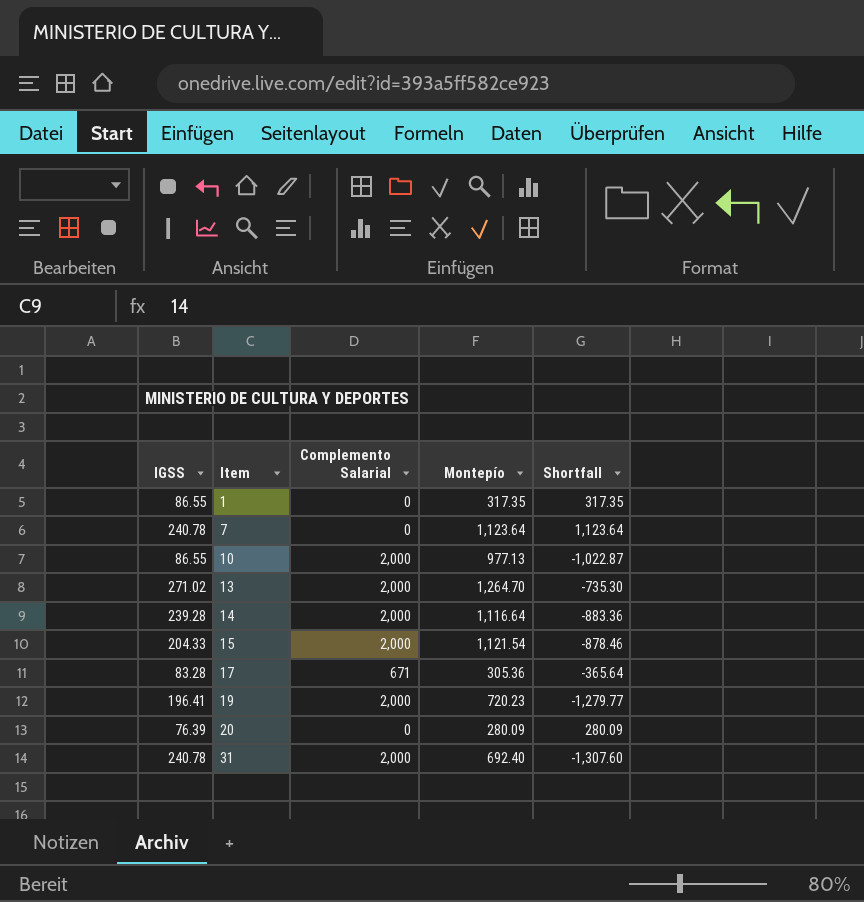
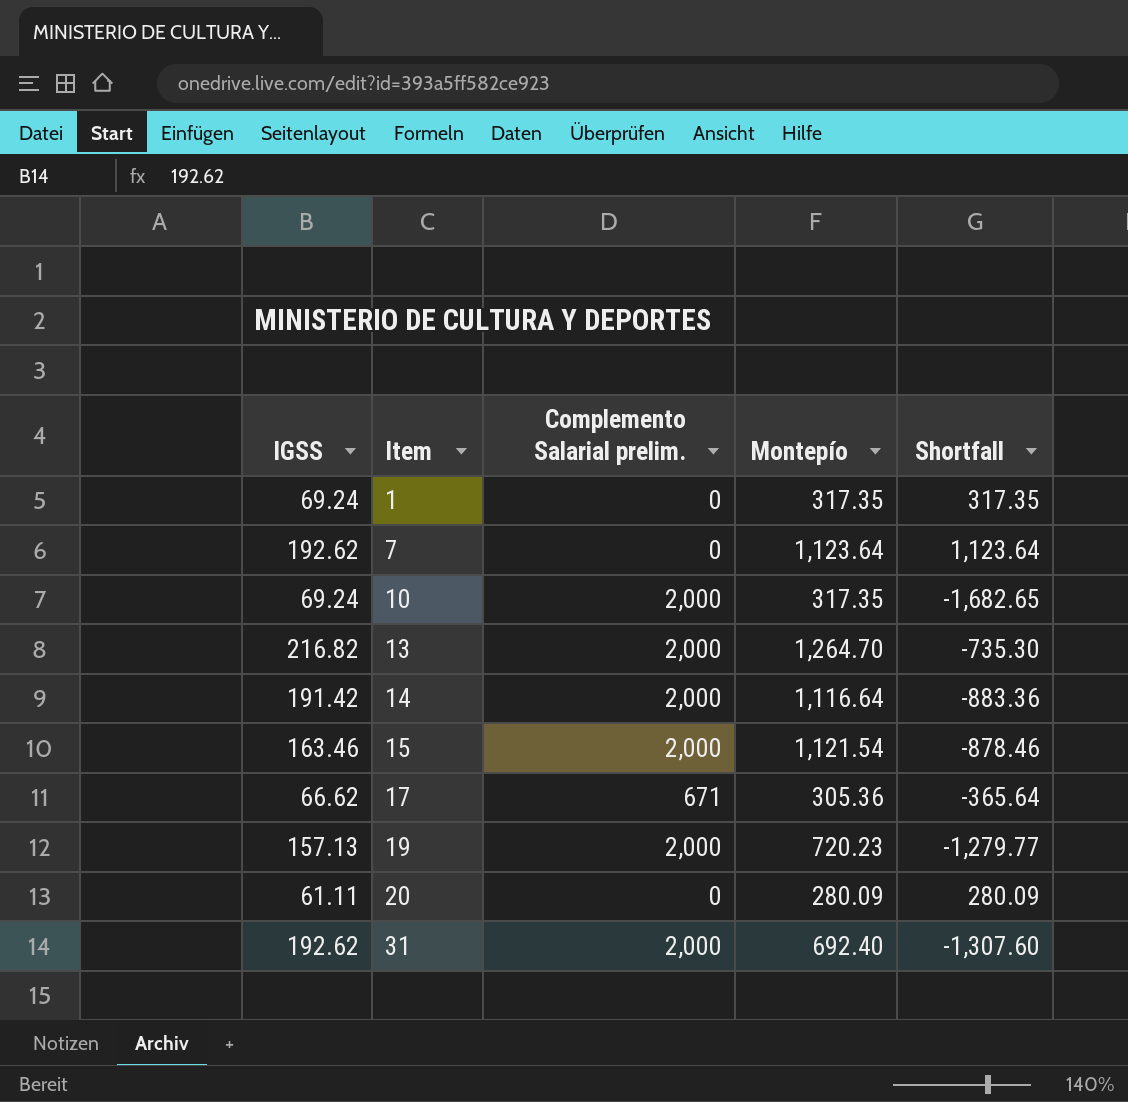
column name: Complemento Salarial -> Complemento Salarial prelim.
1 | IGSS: 86.55 -> 69.24
7 | IGSS: 240.78 -> 192.62
10 | IGSS: 86.55 -> 69.24
10 | Montepío: 977.13 -> 317.35
10 | Shortfall: -1,022.87 -> -1,682.65
13 | IGSS: 271.02 -> 216.82
14 | IGSS: 239.28 -> 191.42
15 | IGSS: 204.33 -> 163.46
17 | IGSS: 83.28 -> 66.62
19 | IGSS: 196.41 -> 157.13
20 | IGSS: 76.39 -> 61.11
31 | IGSS: 240.78 -> 192.62

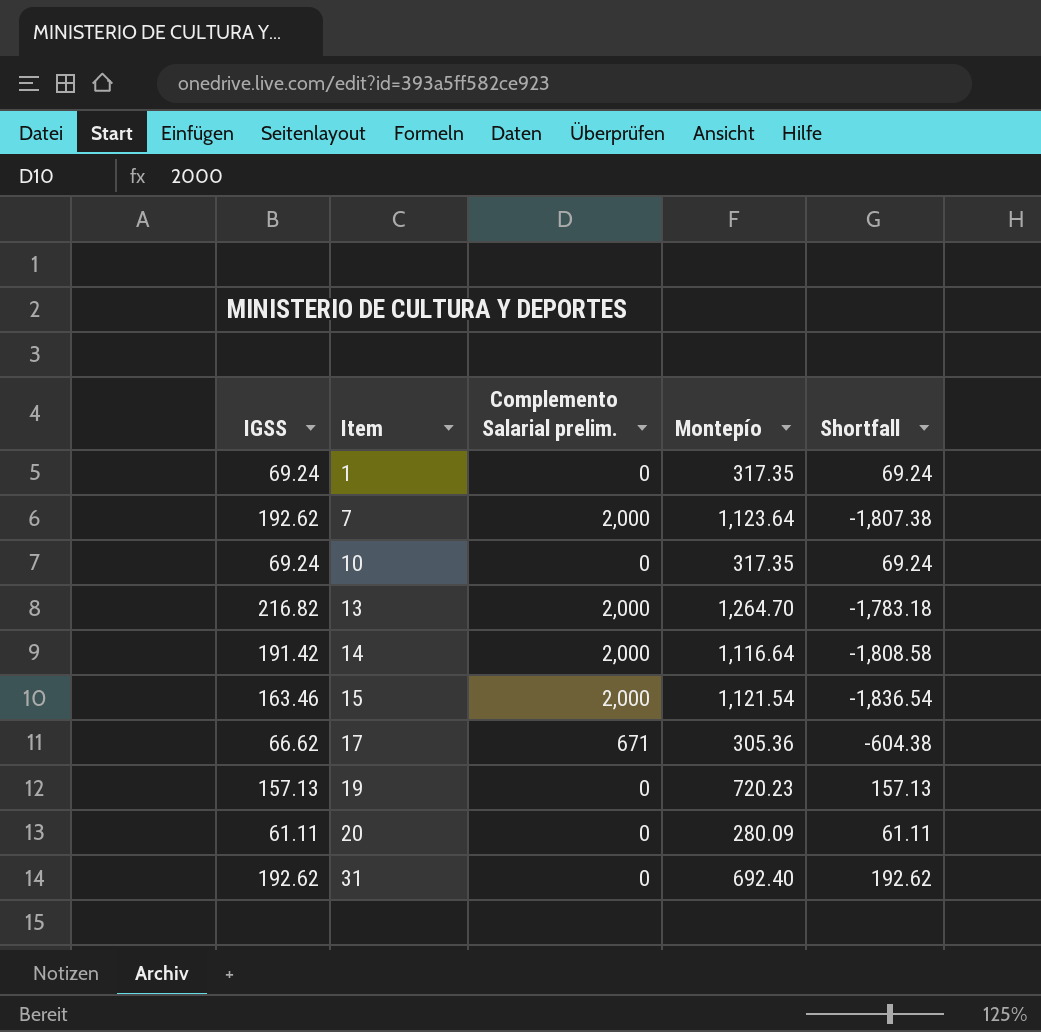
column Shortfall | formula: [Montepío] - [Complemento Salarial prelim.] -> [IGSS] - [Complemento Salarial prelim.]
7 | Complemento Salarial prelim.: 0 -> 2,000
10 | Complemento Salarial prelim.: 2,000 -> 0
19 | Complemento Salarial prelim.: 2,000 -> 0
31 | Complemento Salarial prelim.: 2,000 -> 0

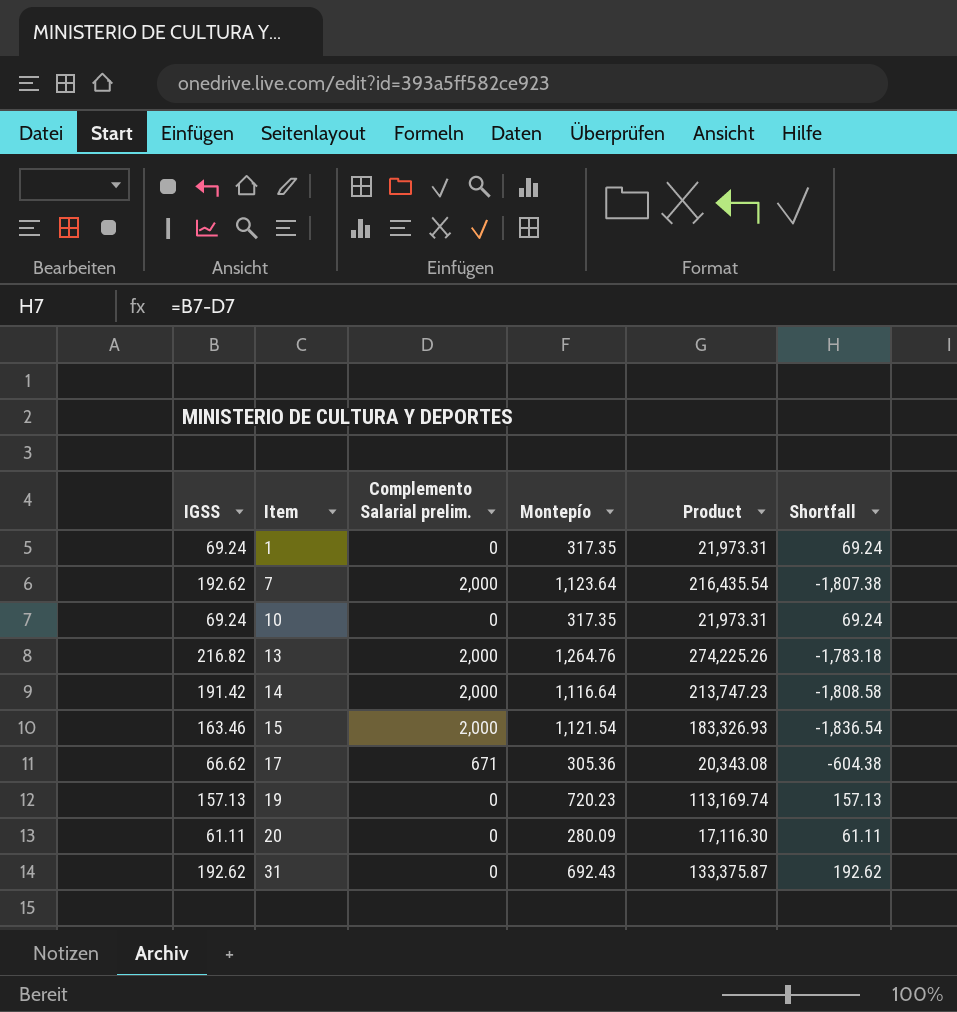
column Product | formula: none -> [IGSS] * [Montepío]
13 | Montepío: 1,264.70 -> 1,264.76
31 | Montepío: 692.40 -> 692.43

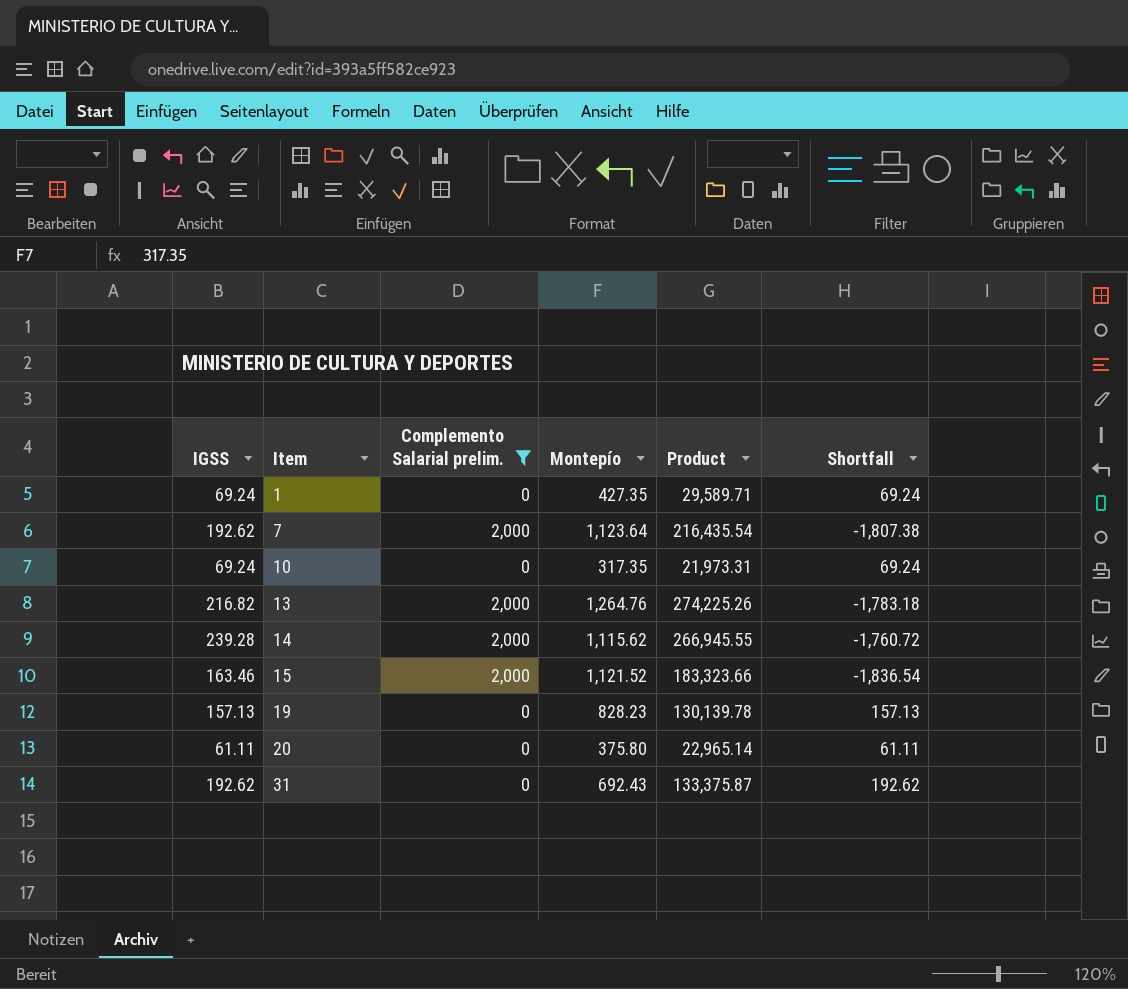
filter: none -> Complemento Salarial prelim. != 671
1 | Montepío: 317.35 -> 427.35
1 | Product: 21,973.31 -> 29,589.71
14 | IGSS: 191.42 -> 239.28
14 | Montepío: 1,116.64 -> 1,115.62
14 | Product: 213,747.23 -> 266,945.55
14 | Shortfall: -1,808.58 -> -1,760.72
15 | Montepío: 1,121.54 -> 1,121.52
15 | Product: 183,326.93 -> 183,323.66
19 | Montepío: 720.23 -> 828.23
19 | Product: 113,169.74 -> 130,139.78
20 | Montepío: 280.09 -> 375.80
20 | Product: 17,116.30 -> 22,965.14

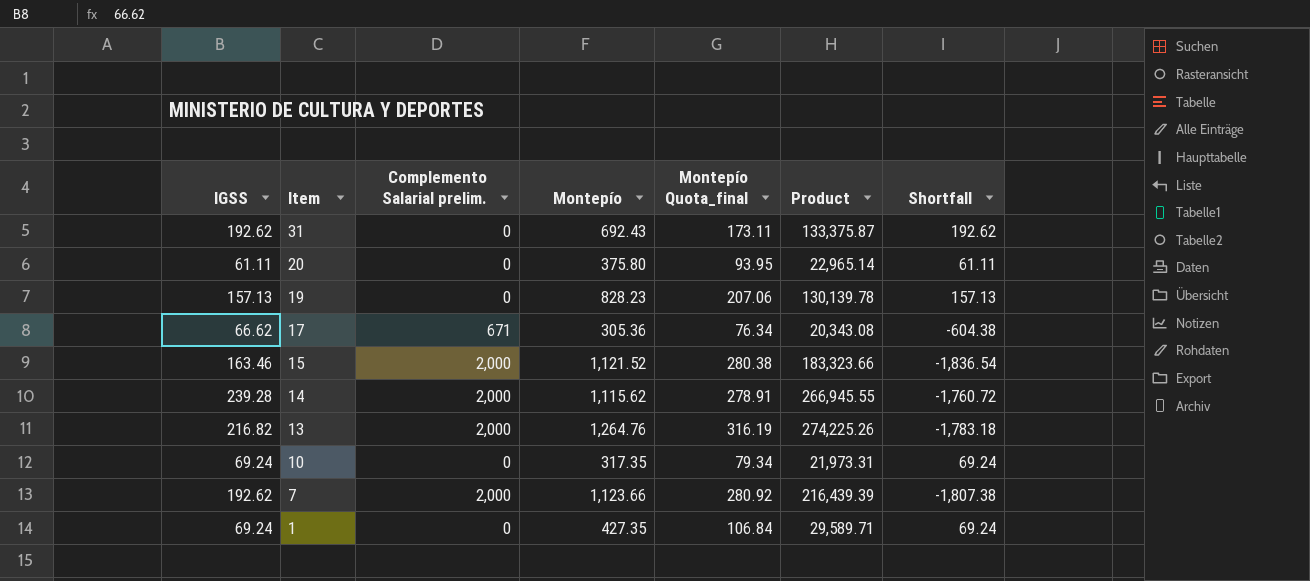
filter: Complemento Salarial prelim. != 671 -> none
row order: Item ascending -> Item descending
column Montepío Quota_final | formula: none -> [Montepío] * 0.25
7 | Montepío: 1,123.64 -> 1,123.66
7 | Product: 216,435.54 -> 216,439.39

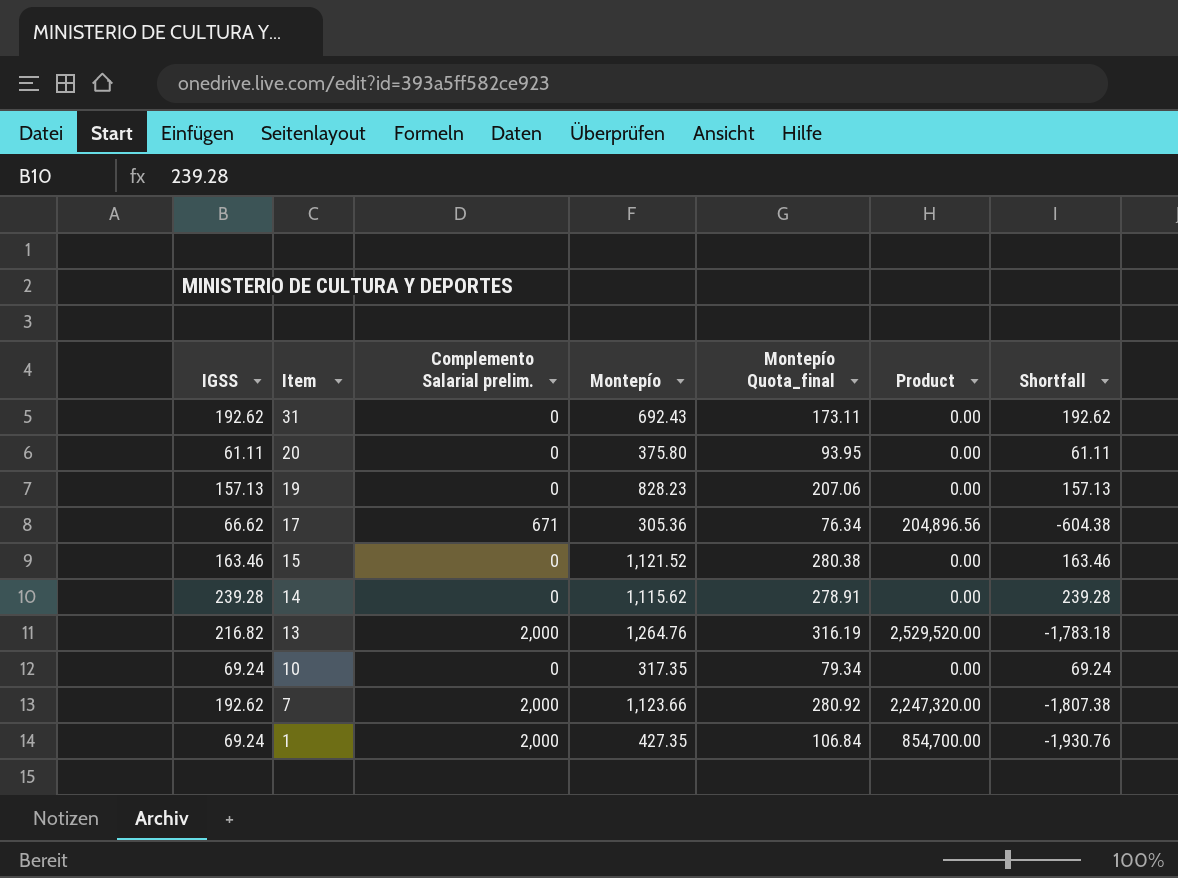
column Product | formula: [IGSS] * [Montepío] -> [Complemento Salarial prelim.] * [Montepío]
15 | Complemento Salarial prelim.: 2,000 -> 0
15 | Shortfall: -1,836.54 -> 163.46
14 | Complemento Salarial prelim.: 2,000 -> 0
14 | Shortfall: -1,760.72 -> 239.28
1 | Complemento Salarial prelim.: 0 -> 2,000
1 | Shortfall: 69.24 -> -1,930.76

